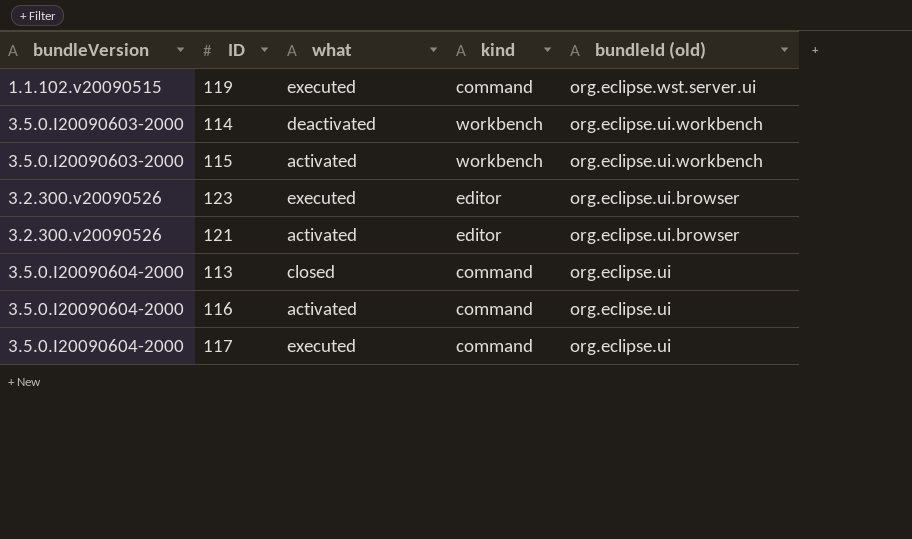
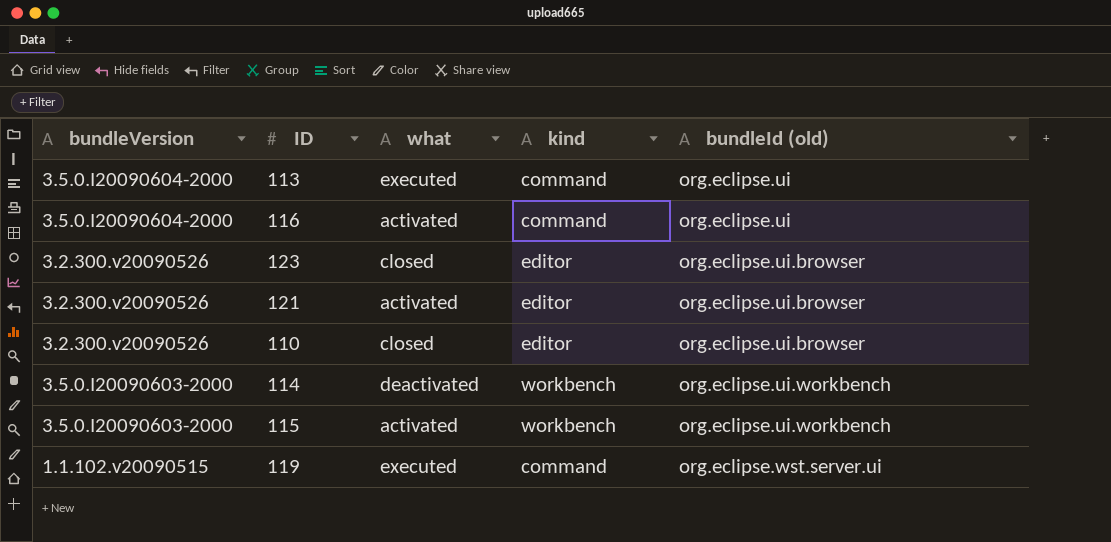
row order: bundleId (old) descending -> bundleId (old) ascending
row 117: 3.5.0.I20090604-2000 | executed | command | org.eclipse.ui -> none
113 | what: closed -> executed
123 | what: executed -> closed
row 110: none -> 3.2.300.v20090526 | closed | editor | org.eclipse.ui.browser

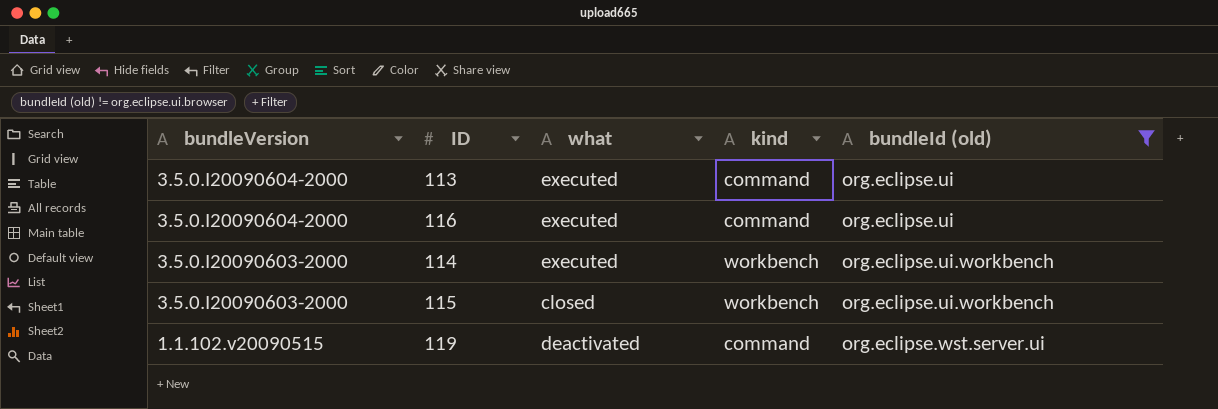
filter: none -> bundleId (old) != org.eclipse.ui.browser
116 | what: activated -> executed
114 | what: deactivated -> executed
115 | what: activated -> closed
119 | what: executed -> deactivated

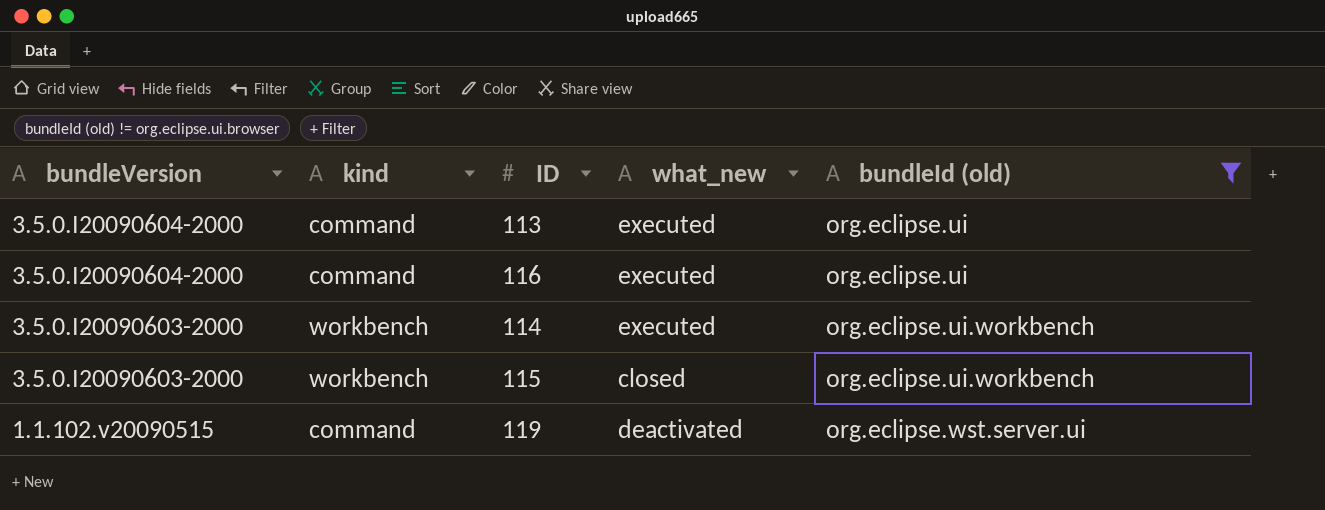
column kind | position: 4 -> 2
column name: what -> what_new

